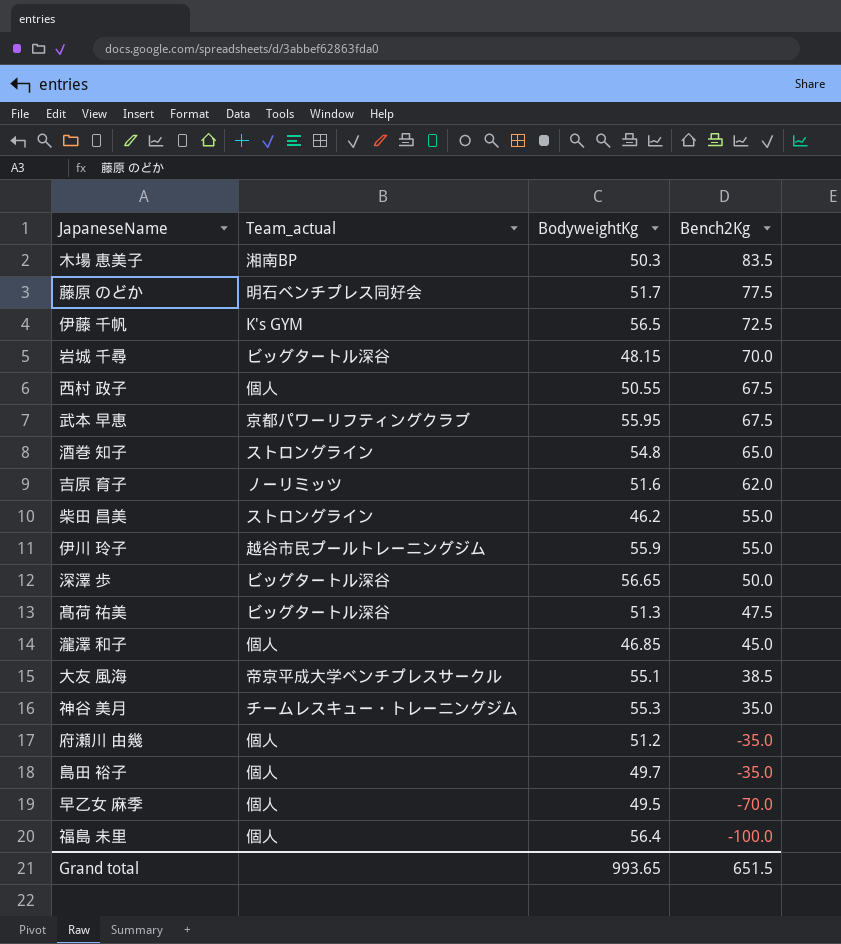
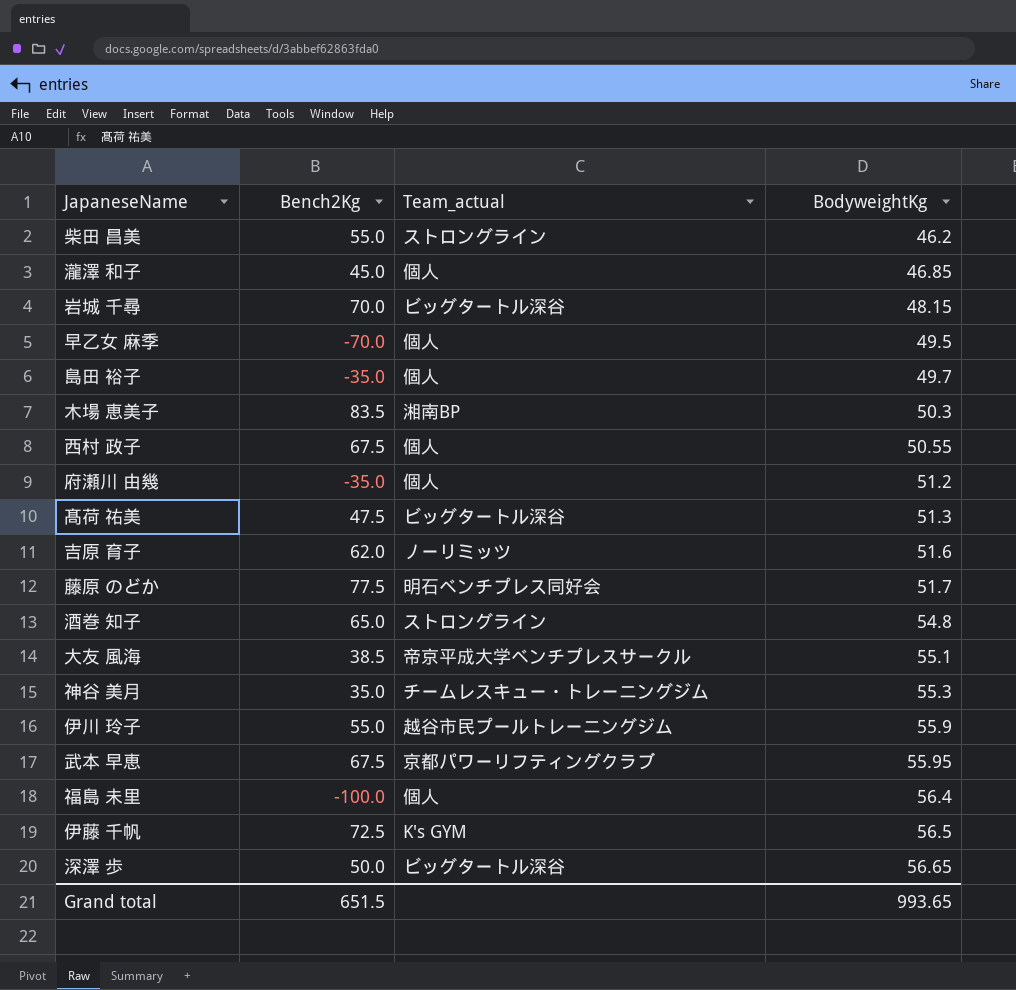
row order: Bench2Kg descending -> BodyweightKg ascending
column Bench2Kg | position: 4 -> 2

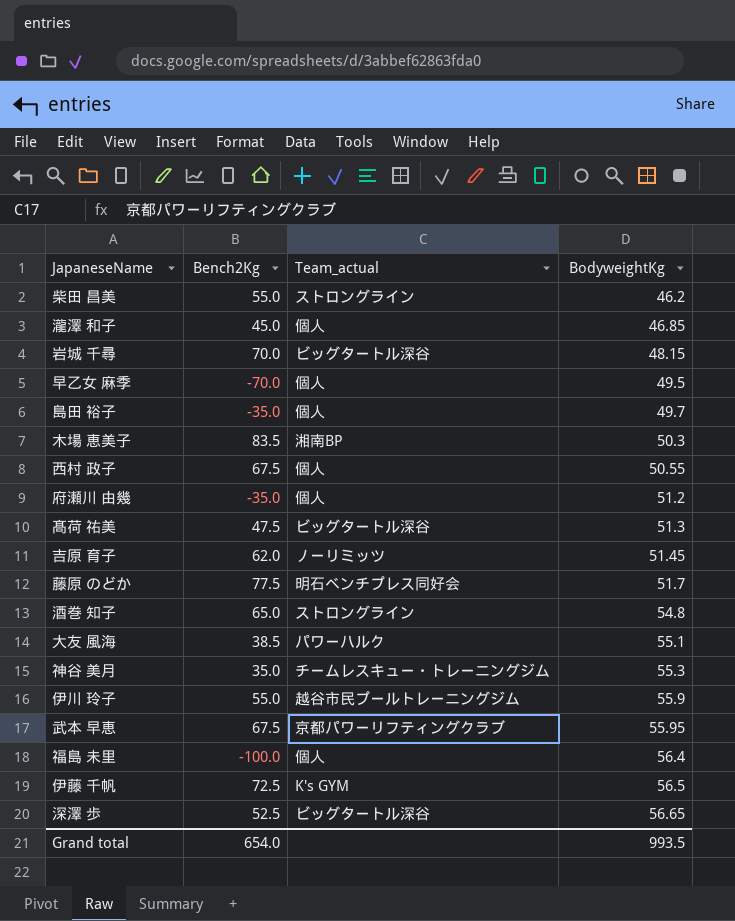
吉原 育子 | BodyweightKg: 51.6 -> 51.45
大友 風海 | Team_actual: 帝京平成大学ベンチプレスサークル -> パワーハルク
深澤 歩 | Bench2Kg: 50.0 -> 52.5
Grand total | Bench2Kg: 651.5 -> 654.0
Grand total | BodyweightKg: 993.65 -> 993.5

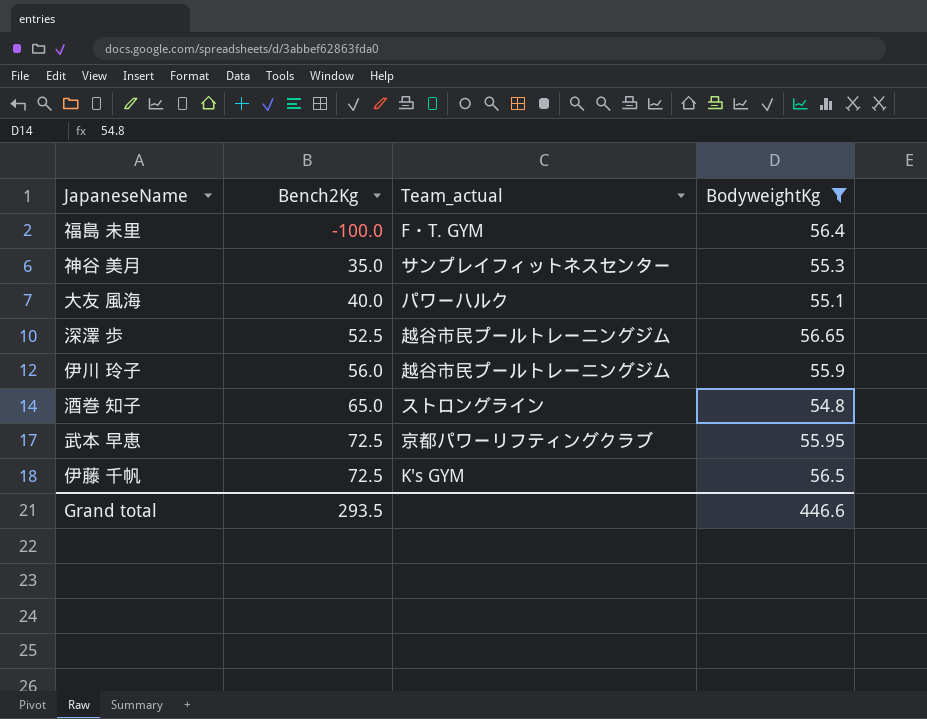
filter: none -> BodyweightKg >= 54.8
row order: BodyweightKg ascending -> Bench2Kg ascending
福島 未里 | Team_actual: 個人 -> F・T. GYM
神谷 美月 | Team_actual: チームレスキュー・トレーニングジム -> サンプレイフィットネスセンター
大友 風海 | Bench2Kg: 38.5 -> 40.0
深澤 歩 | Team_actual: ビッグタートル深谷 -> 越谷市民プールトレーニングジム
伊川 玲子 | Bench2Kg: 55.0 -> 56.0
武本 早恵 | Bench2Kg: 67.5 -> 72.5
Grand total | Bench2Kg: 654.0 -> 293.5
Grand total | BodyweightKg: 993.5 -> 446.6

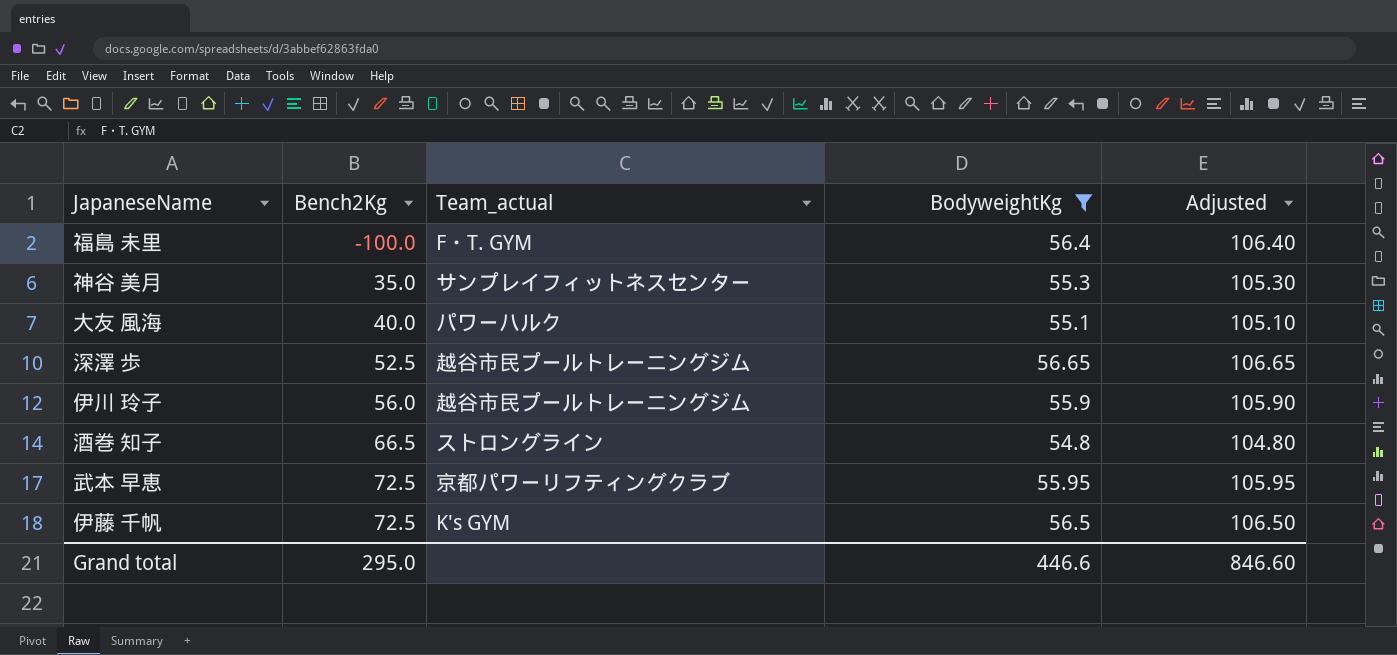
column Adjusted | formula: none -> [BodyweightKg] + 50
酒巻 知子 | Bench2Kg: 65.0 -> 66.5
Grand total | Bench2Kg: 293.5 -> 295.0

